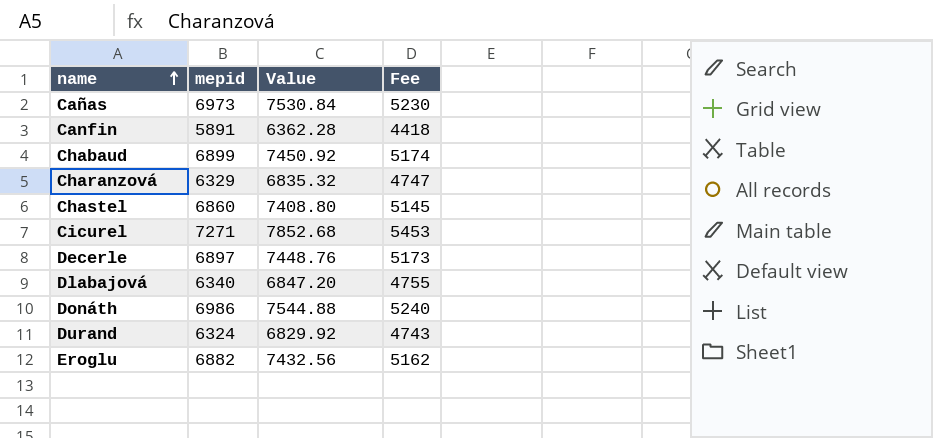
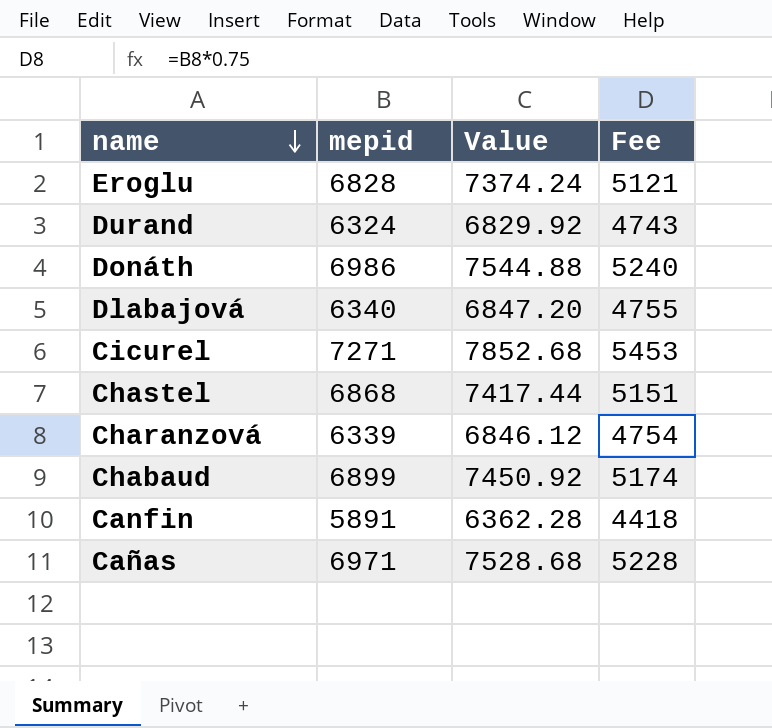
row order: name ascending -> name descending
row Decerle: 6897 | 7448.76 | 5173 -> none
Eroglu | mepid: 6882 -> 6828
Eroglu | Value: 7432.56 -> 7374.24
Eroglu | Fee: 5162 -> 5121
Chastel | mepid: 6860 -> 6868
Chastel | Value: 7408.80 -> 7417.44
Chastel | Fee: 5145 -> 5151
Charanzová | mepid: 6329 -> 6339
Charanzová | Value: 6835.32 -> 6846.12
Charanzová | Fee: 4747 -> 4754
Cañas | mepid: 6973 -> 6971
Cañas | Value: 7530.84 -> 7528.68
Cañas | Fee: 5230 -> 5228

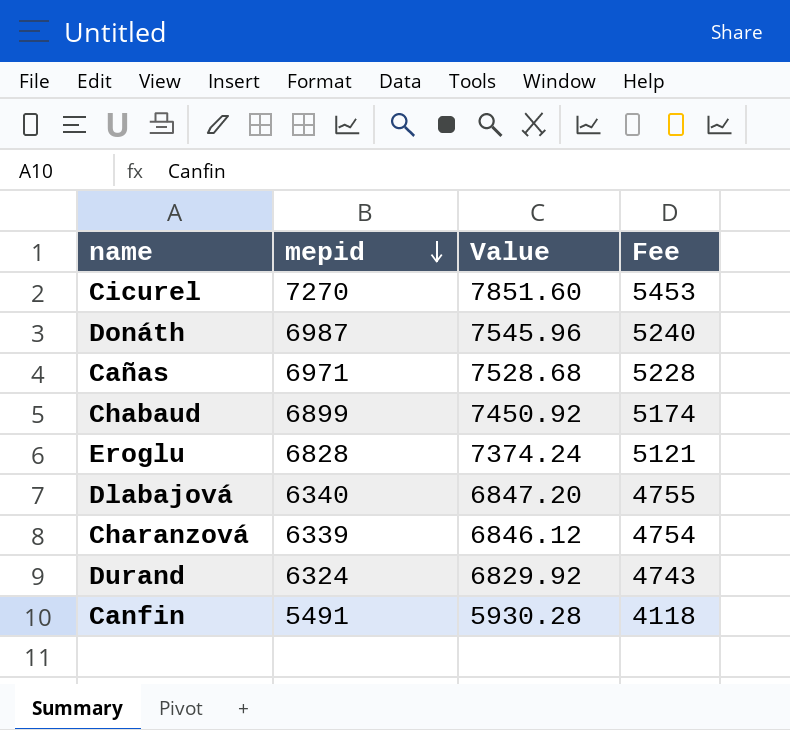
row order: name descending -> mepid descending
row Chastel: 6868 | 7417.44 | 5151 -> none
Cicurel | mepid: 7271 -> 7270
Cicurel | Value: 7852.68 -> 7851.60
Donáth | mepid: 6986 -> 6987
Donáth | Value: 7544.88 -> 7545.96
Canfin | mepid: 5891 -> 5491
Canfin | Value: 6362.28 -> 5930.28
Canfin | Fee: 4418 -> 4118

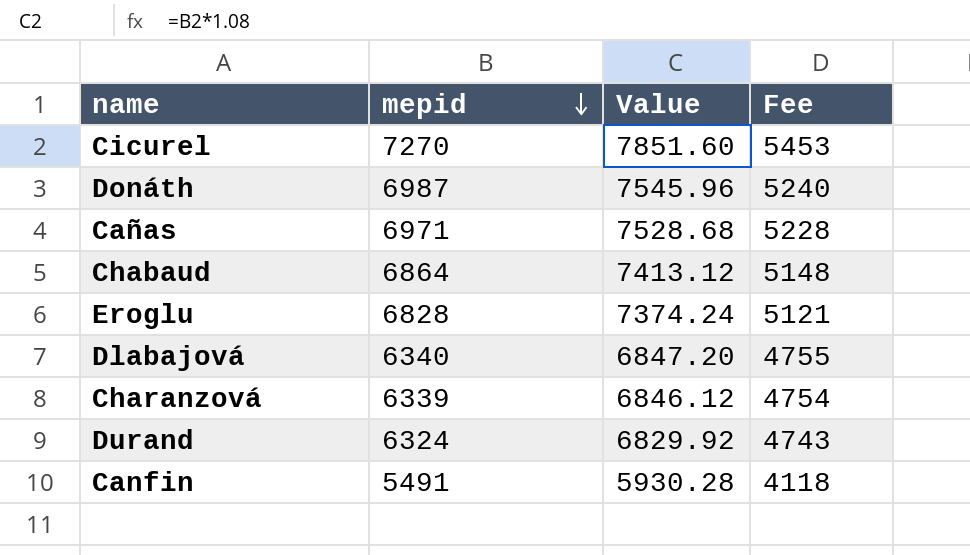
Chabaud | mepid: 6899 -> 6864
Chabaud | Value: 7450.92 -> 7413.12
Chabaud | Fee: 5174 -> 5148

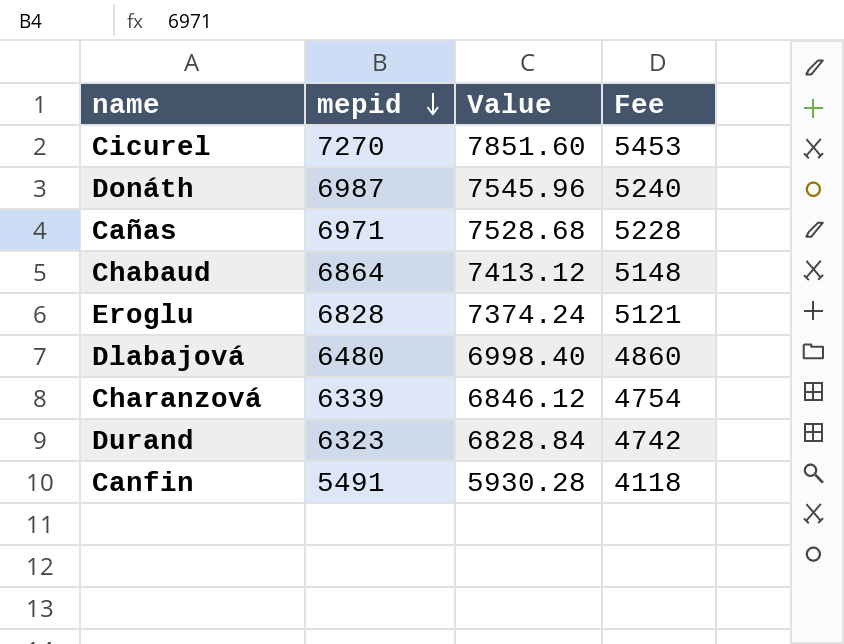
Dlabajová | mepid: 6340 -> 6480
Dlabajová | Value: 6847.20 -> 6998.40
Dlabajová | Fee: 4755 -> 4860
Durand | mepid: 6324 -> 6323
Durand | Value: 6829.92 -> 6828.84
Durand | Fee: 4743 -> 4742

